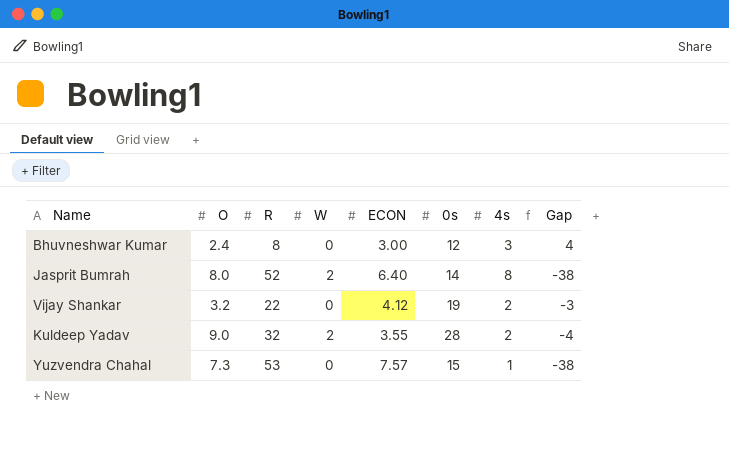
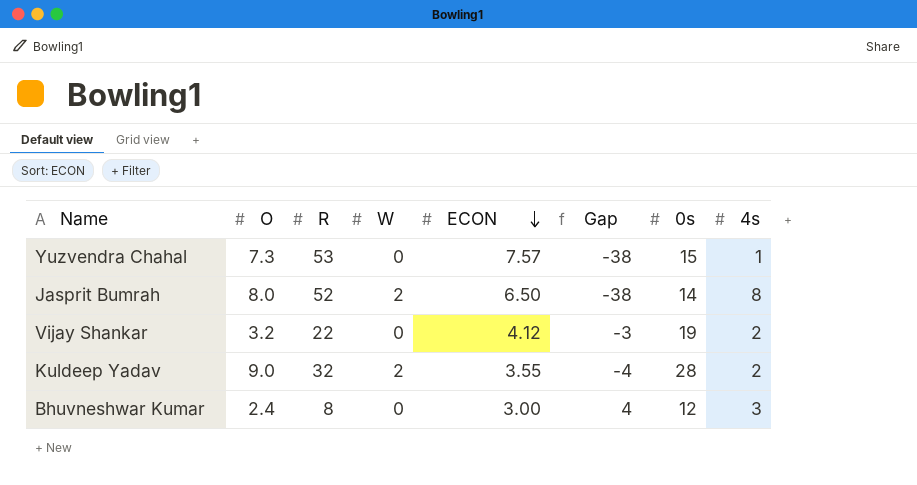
row order: none -> ECON descending
column Gap | position: 8 -> 6
Jasprit Bumrah | ECON: 6.40 -> 6.50

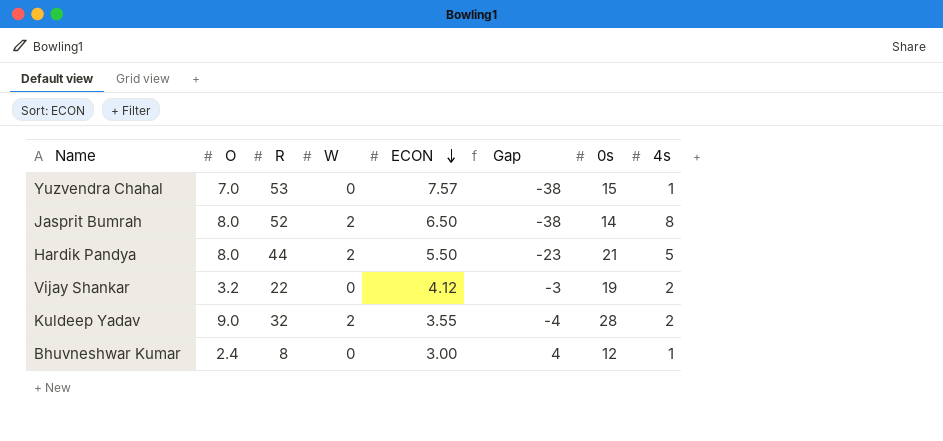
Yuzvendra Chahal | O: 7.3 -> 7.0
row Hardik Pandya: none -> 8.0 | 44 | 2 | 5.50 | -23 | 21 | 5
Bhuvneshwar Kumar | 4s: 3 -> 1

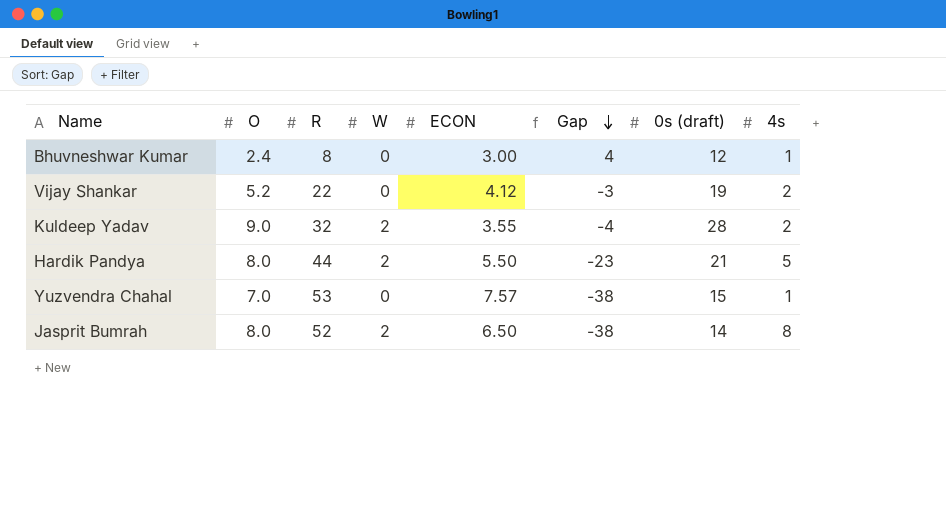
row order: ECON descending -> Gap descending
column name: 0s -> 0s (draft)
Vijay Shankar | O: 3.2 -> 5.2

